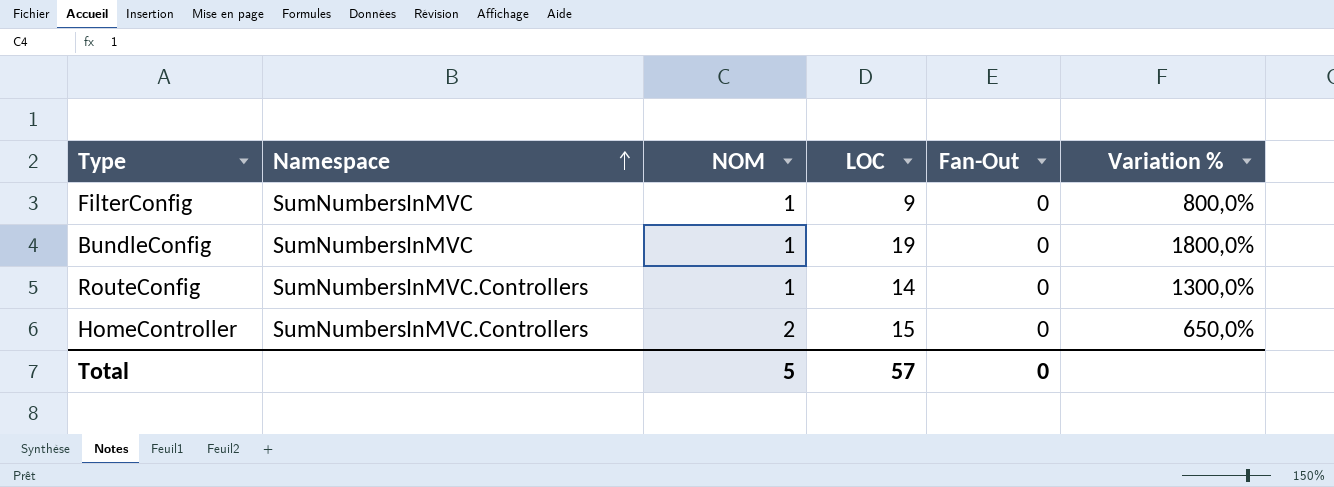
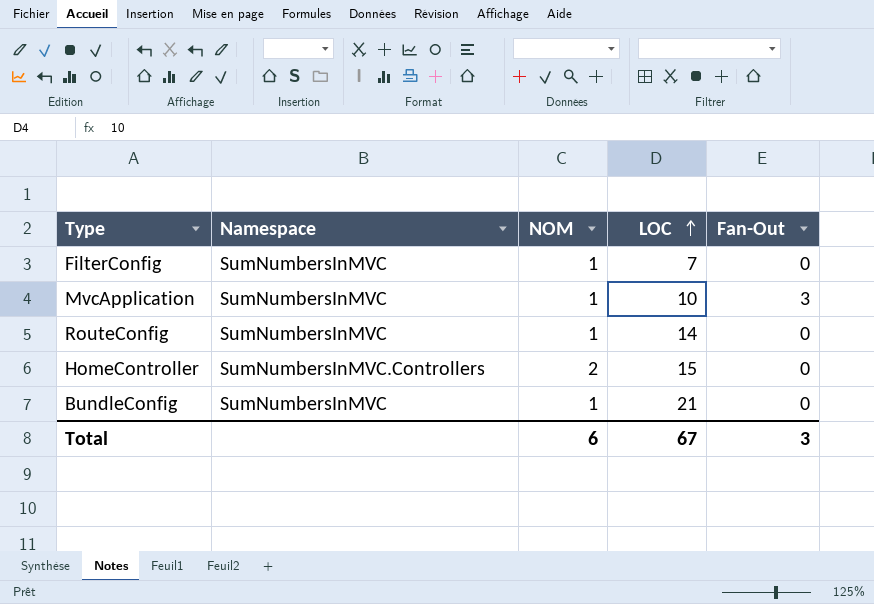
row order: Namespace ascending -> LOC ascending
column Variation % | formula: ([LOC] - [NOM]) / [NOM] -> none
FilterConfig | LOC: 9 -> 7
row MvcApplication: none -> SumNumbersInMVC | 1 | 10 | 3
RouteConfig | Namespace: SumNumbersInMVC.Controllers -> SumNumbersInMVC
BundleConfig | LOC: 19 -> 21
Total | NOM: 5 -> 6
Total | LOC: 57 -> 67
Total | Fan-Out: 0 -> 3

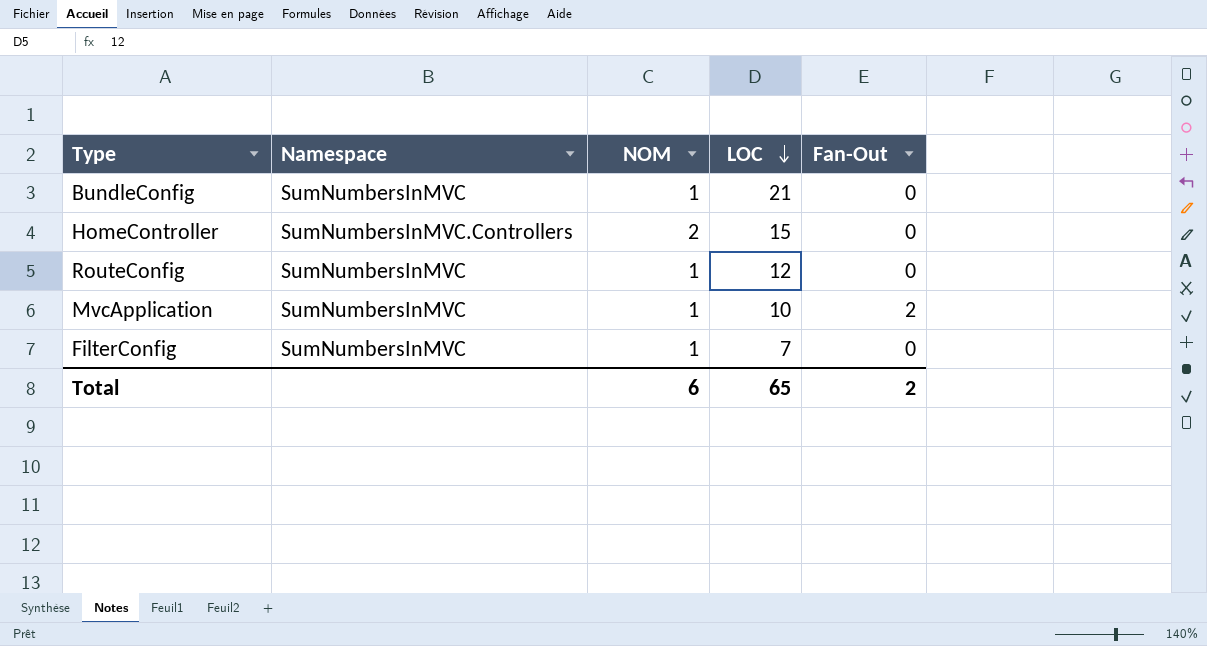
row order: LOC ascending -> LOC descending
RouteConfig | LOC: 14 -> 12
MvcApplication | Fan-Out: 3 -> 2
Total | LOC: 67 -> 65
Total | Fan-Out: 3 -> 2

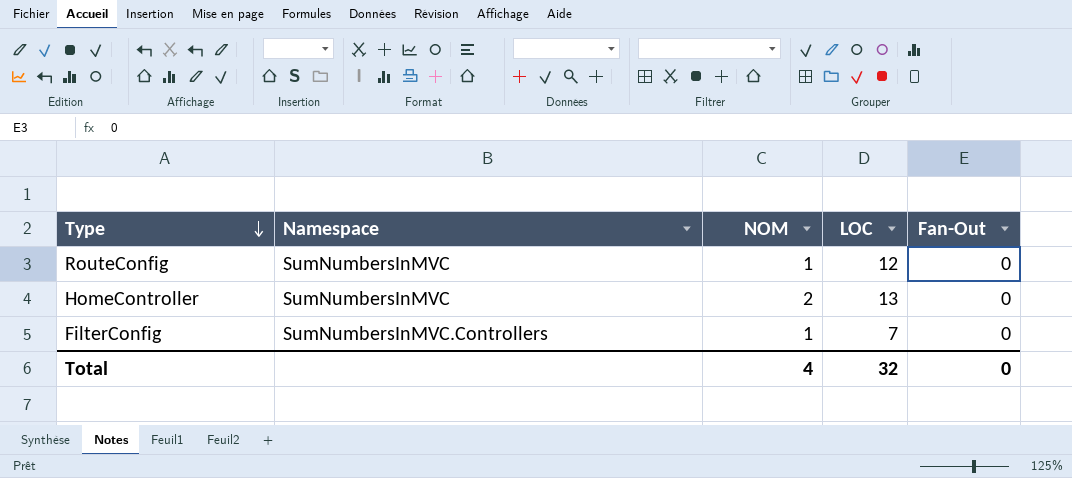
row order: LOC descending -> Type descending
row BundleConfig: SumNumbersInMVC | 1 | 21 | 0 -> none
row MvcApplication: SumNumbersInMVC | 1 | 10 | 2 -> none
HomeController | Namespace: SumNumbersInMVC.Controllers -> SumNumbersInMVC
HomeController | LOC: 15 -> 13
FilterConfig | Namespace: SumNumbersInMVC -> SumNumbersInMVC.Controllers
Total | NOM: 6 -> 4
Total | LOC: 65 -> 32
Total | Fan-Out: 2 -> 0

